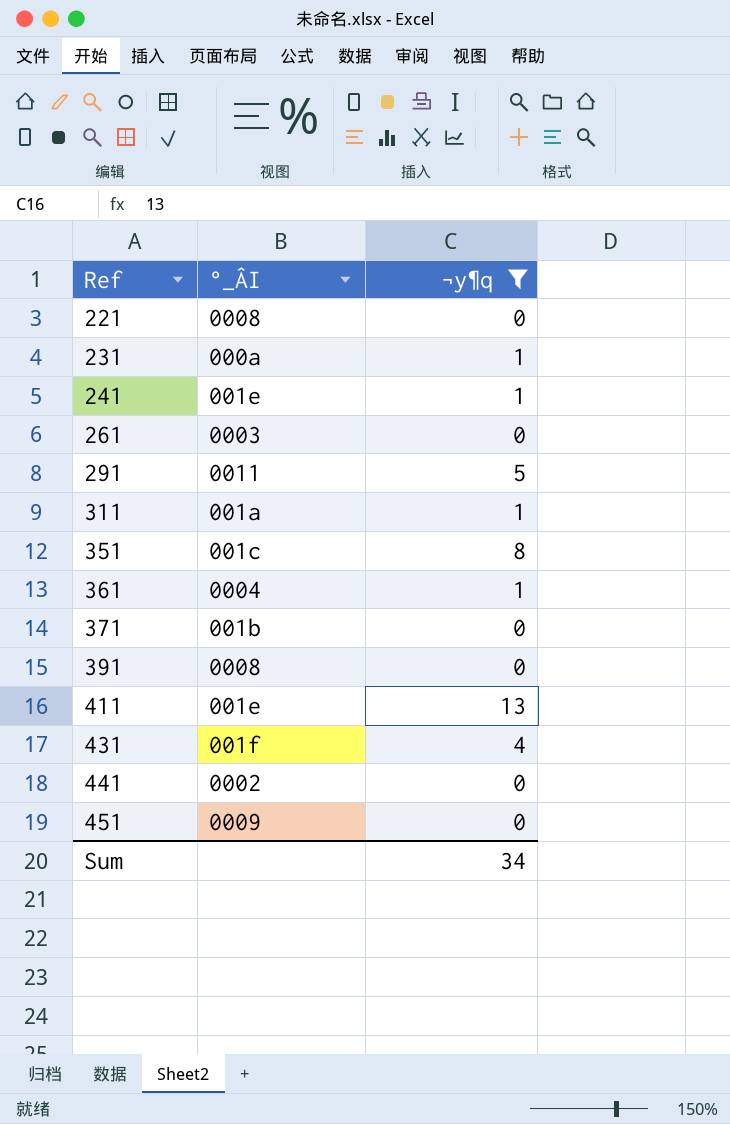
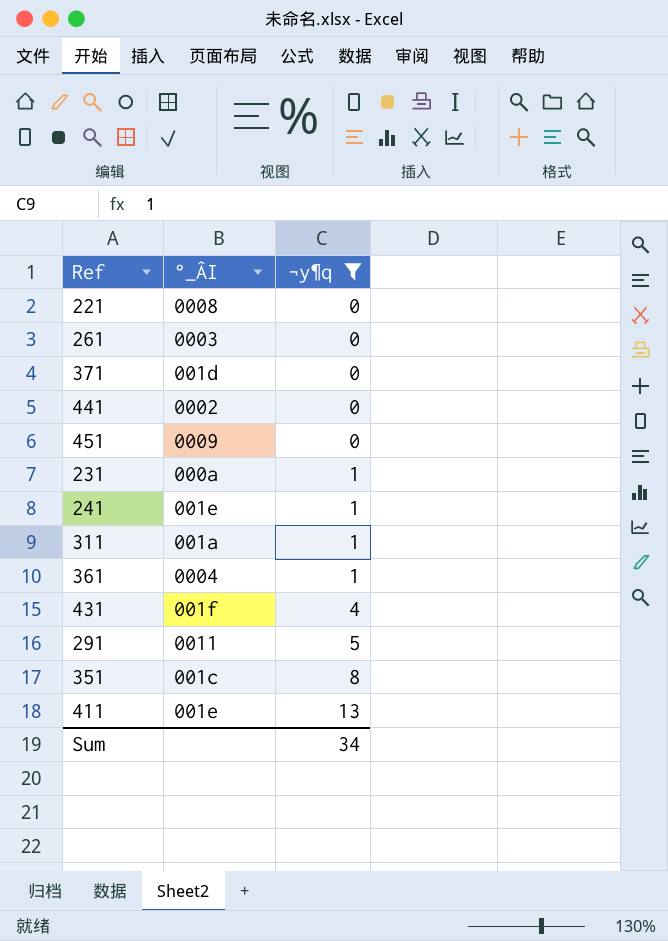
row order: Ref ascending -> ¬y¶q ascending
row 391: 0008 | 0 -> none
371 | °_ÂI: 001b -> 001d

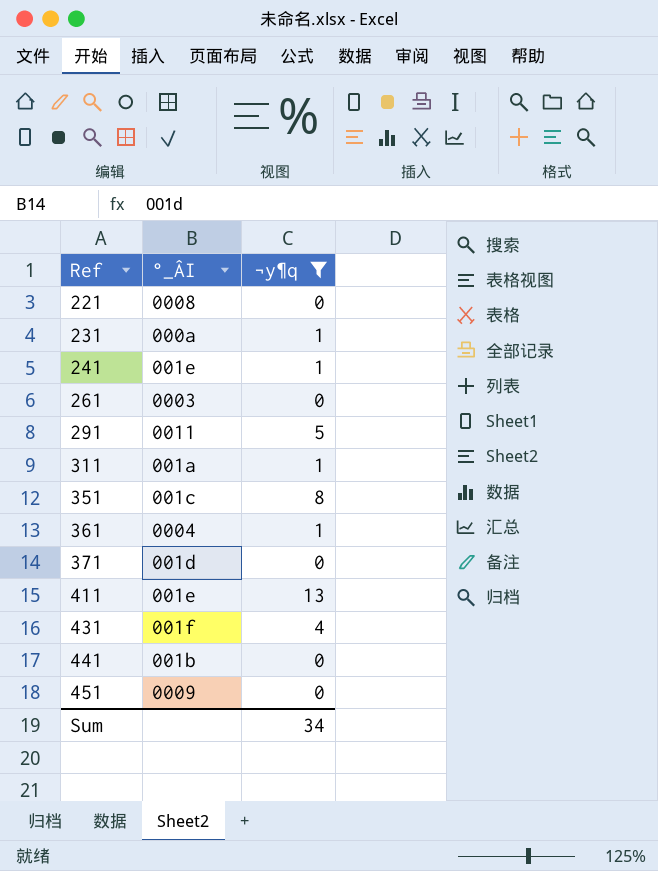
row order: ¬y¶q ascending -> Ref ascending
441 | °_ÂI: 0002 -> 001b

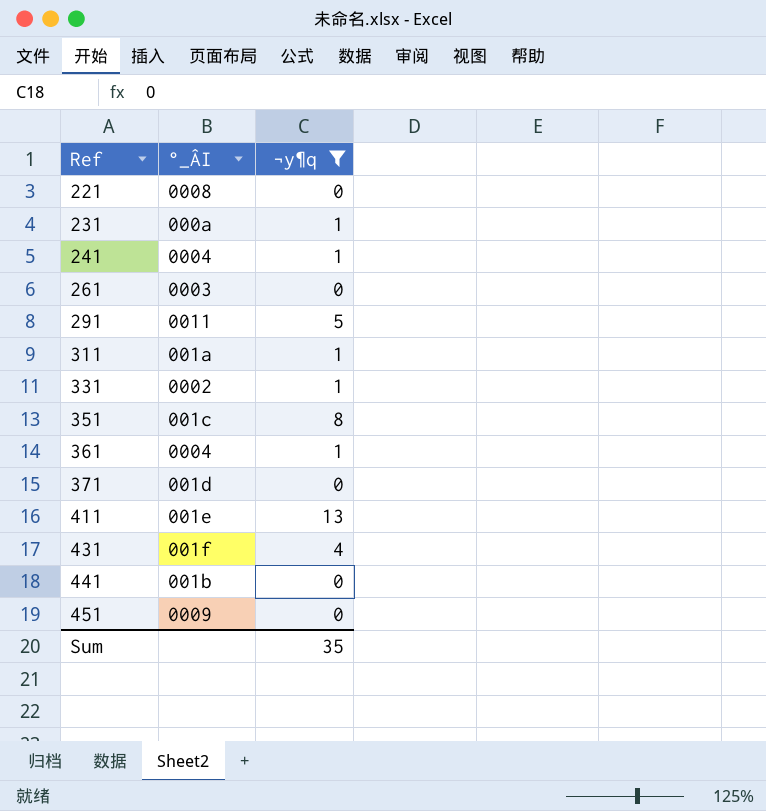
241 | °_ÂI: 001e -> 0004
row 331: none -> 0002 | 1
Sum | ¬y¶q: 34 -> 35

